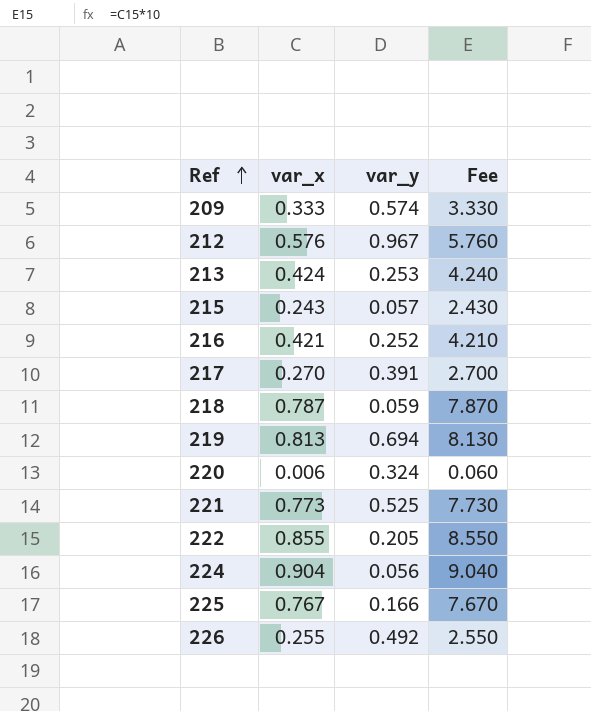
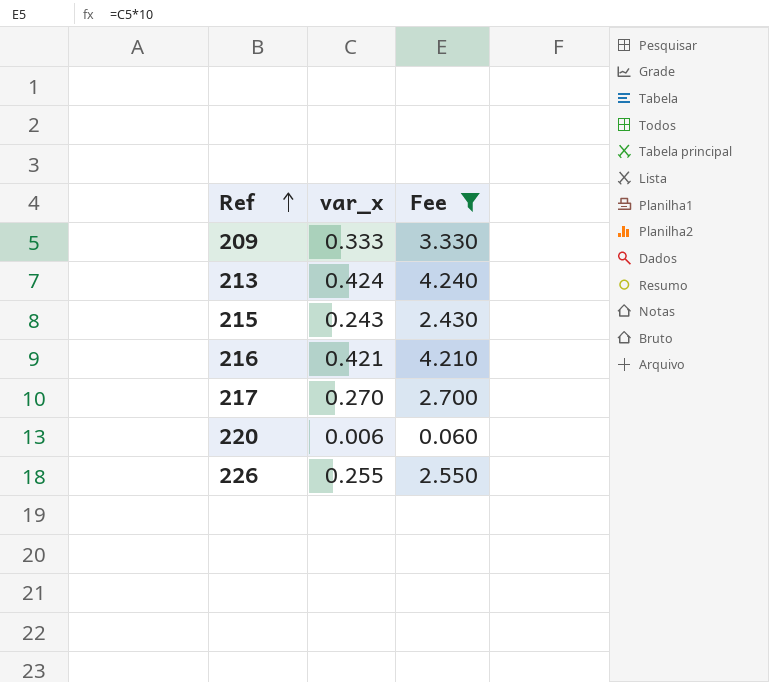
filter: none -> Fee <= 4.240
column var_y | position: 3 -> none

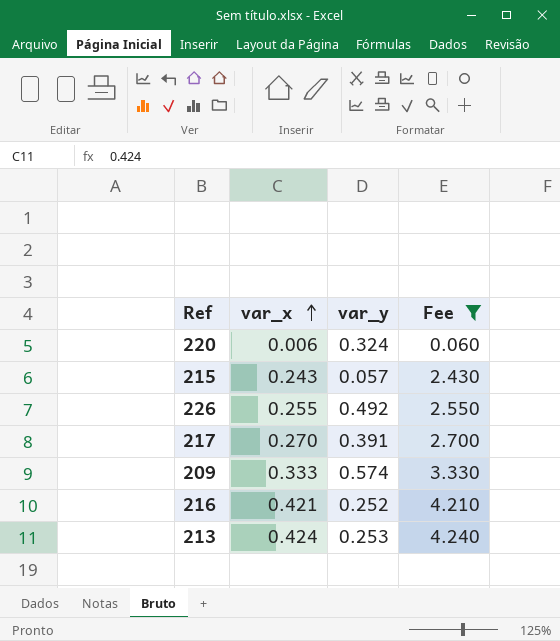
row order: Ref ascending -> var_x ascending
column var_y | position: none -> 3

